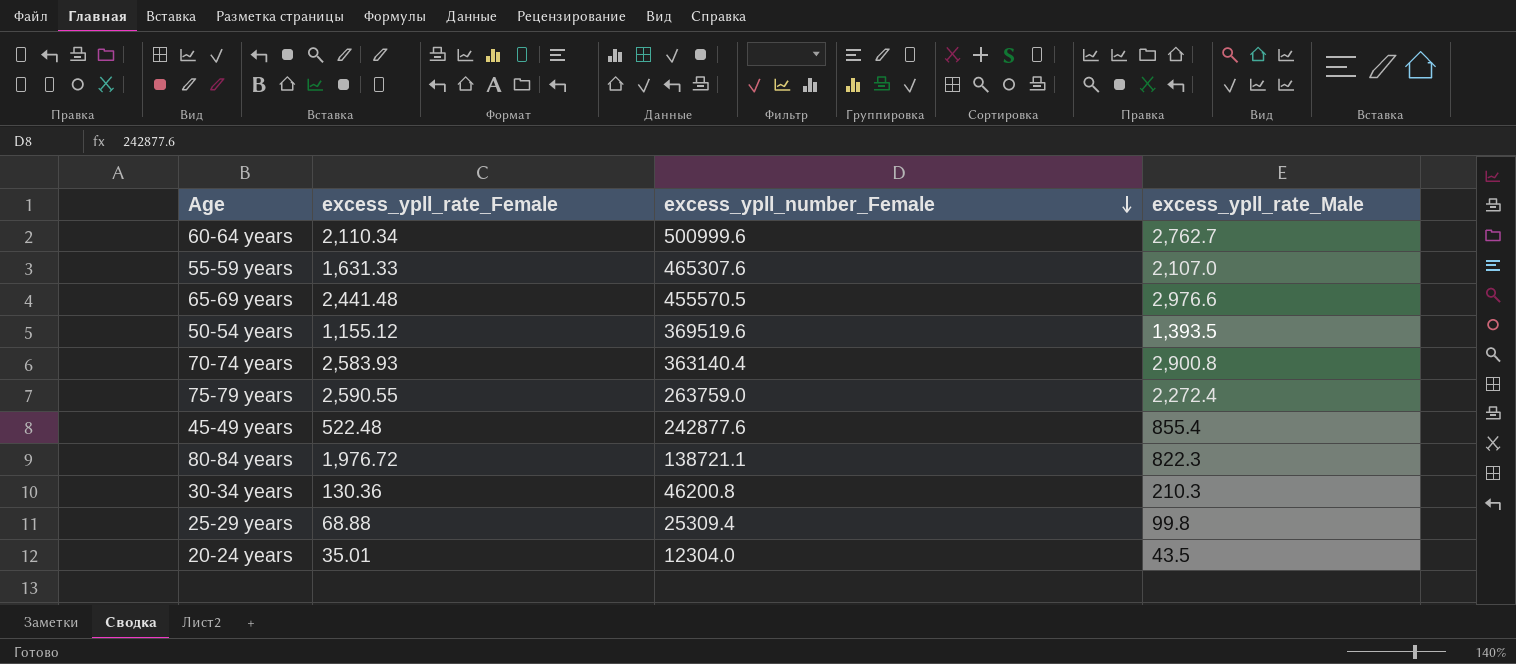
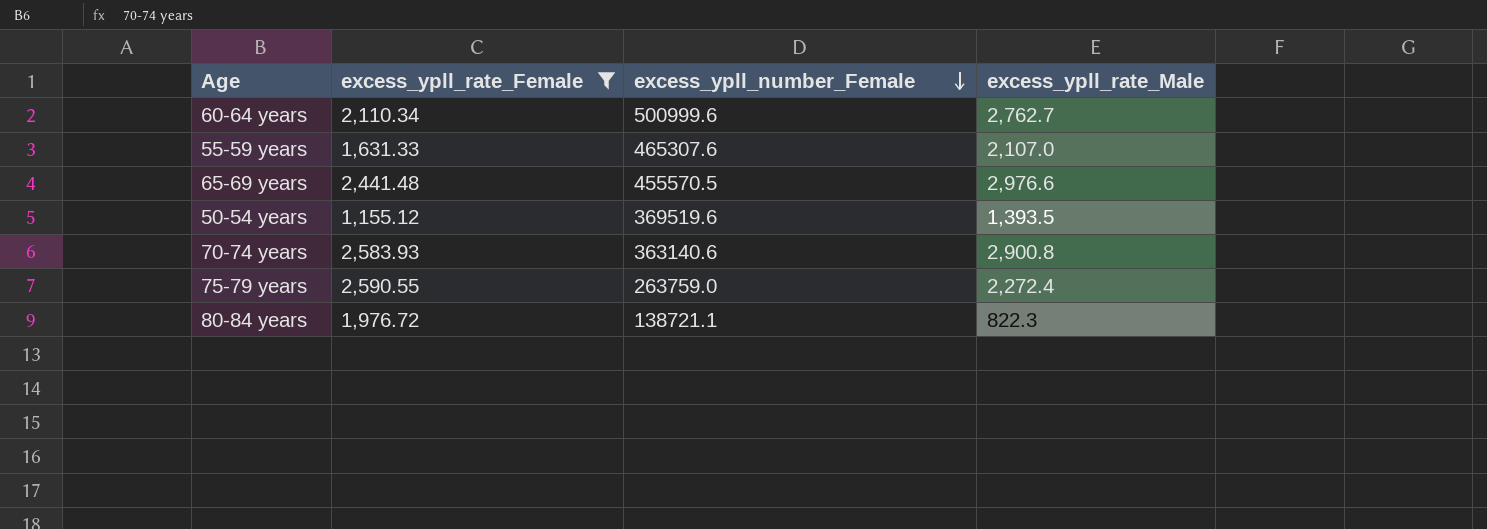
filter: none -> excess_ypll_rate_Female >= 1,155.12
70-74 years | excess_ypll_number_Female: 363140.4 -> 363140.6

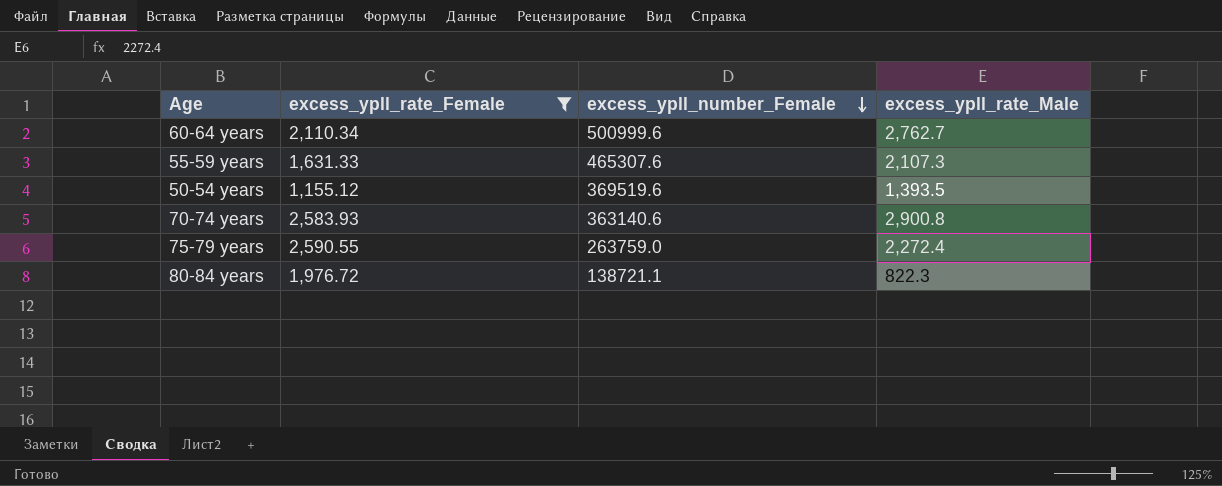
row 65-69 years: 2,441.48 | 455570.5 | 2,976.6 -> none
55-59 years | excess_ypll_rate_Male: 2,107.0 -> 2,107.3

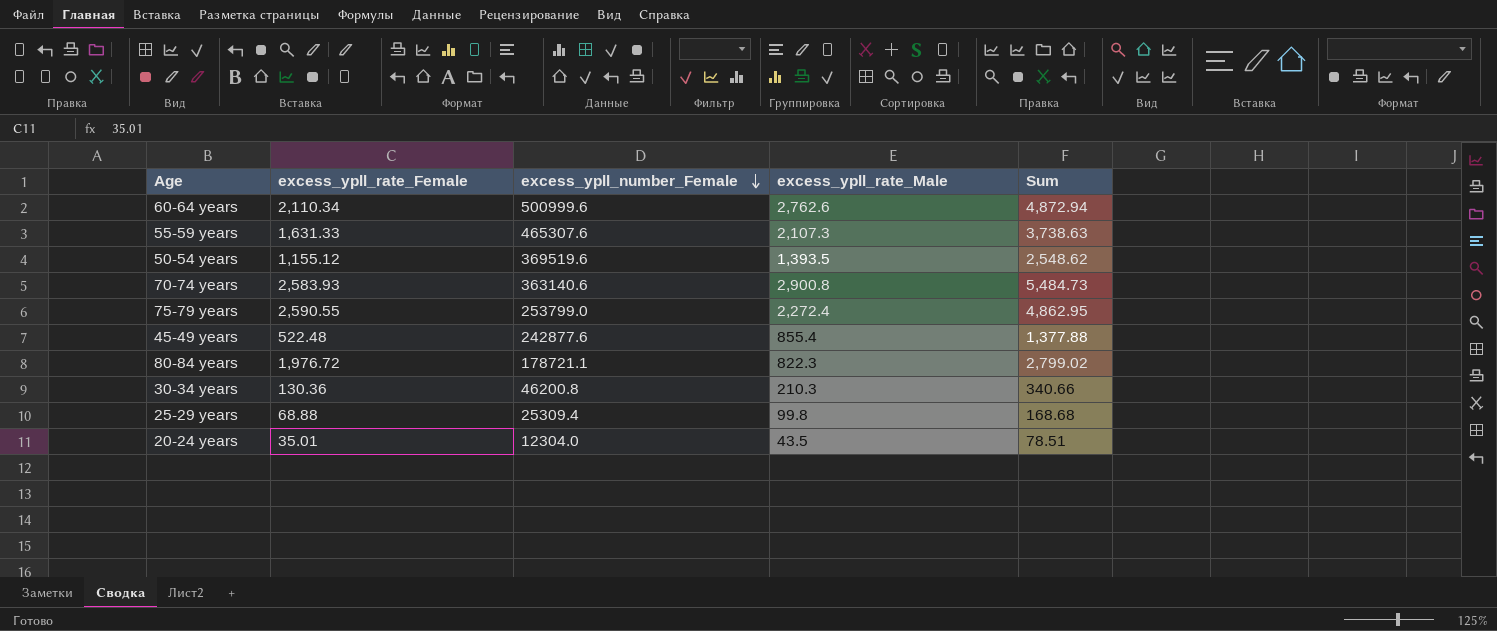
filter: excess_ypll_rate_Female >= 1,155.12 -> none
column Sum | formula: none -> [excess_ypll_rate_Female] + [excess_ypll_rate_Male]
60-64 years | excess_ypll_rate_Male: 2,762.7 -> 2,762.6
75-79 years | excess_ypll_number_Female: 263759.0 -> 253799.0
80-84 years | excess_ypll_number_Female: 138721.1 -> 178721.1

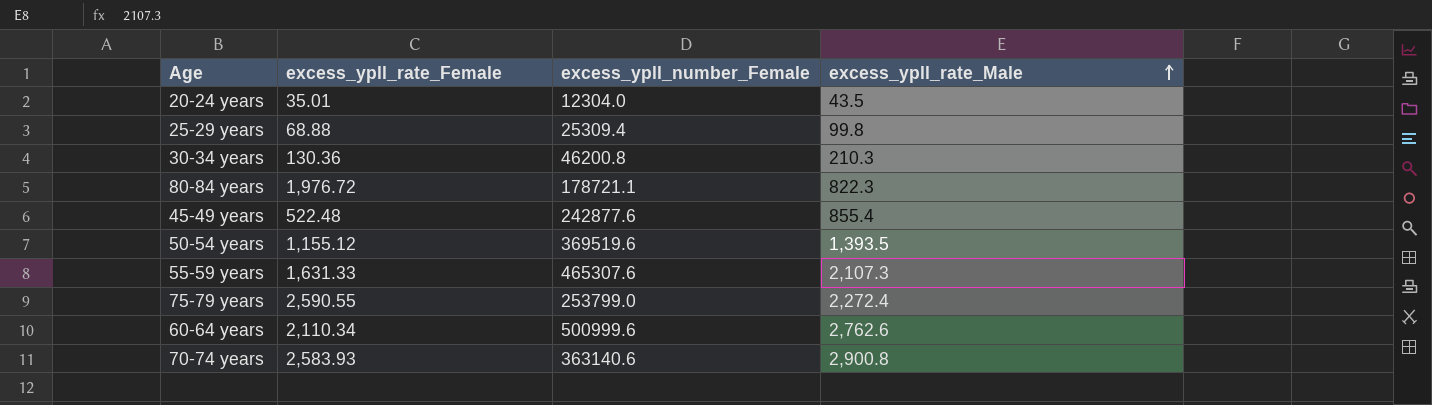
row order: excess_ypll_number_Female descending -> excess_ypll_rate_Male ascending
column Sum | formula: [excess_ypll_rate_Female] + [excess_ypll_rate_Male] -> none

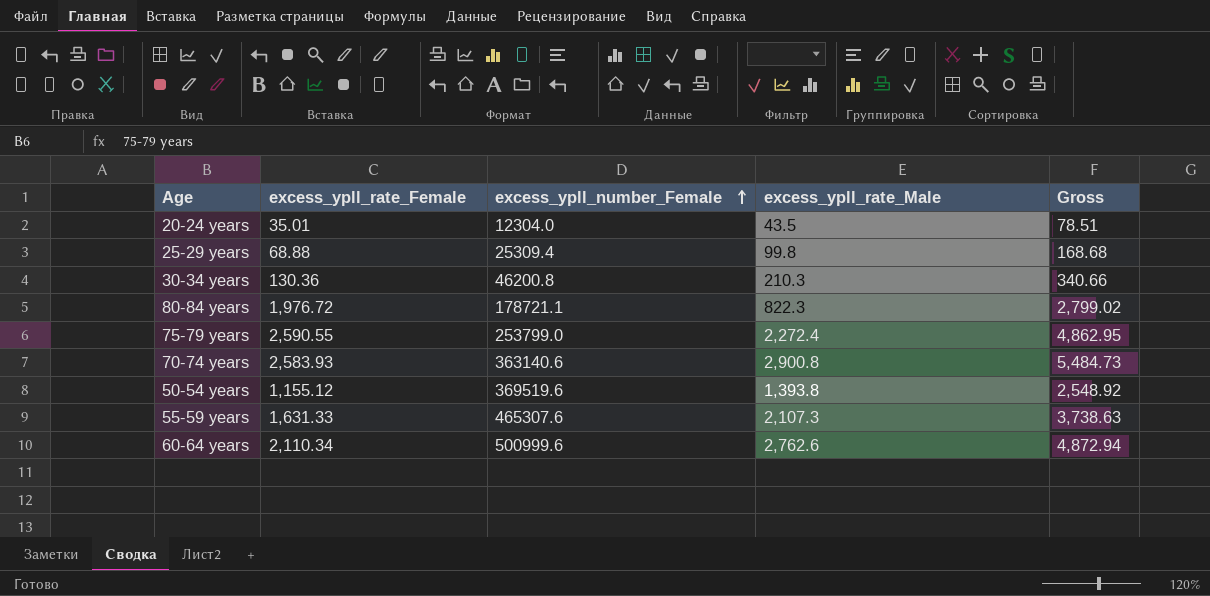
row order: excess_ypll_rate_Male ascending -> excess_ypll_number_Female ascending
column Gross | formula: none -> [excess_ypll_rate_Female] + [excess_ypll_rate_Male]
row 45-49 years: 522.48 | 242877.6 | 855.4 -> none
50-54 years | excess_ypll_rate_Male: 1,393.5 -> 1,393.8

